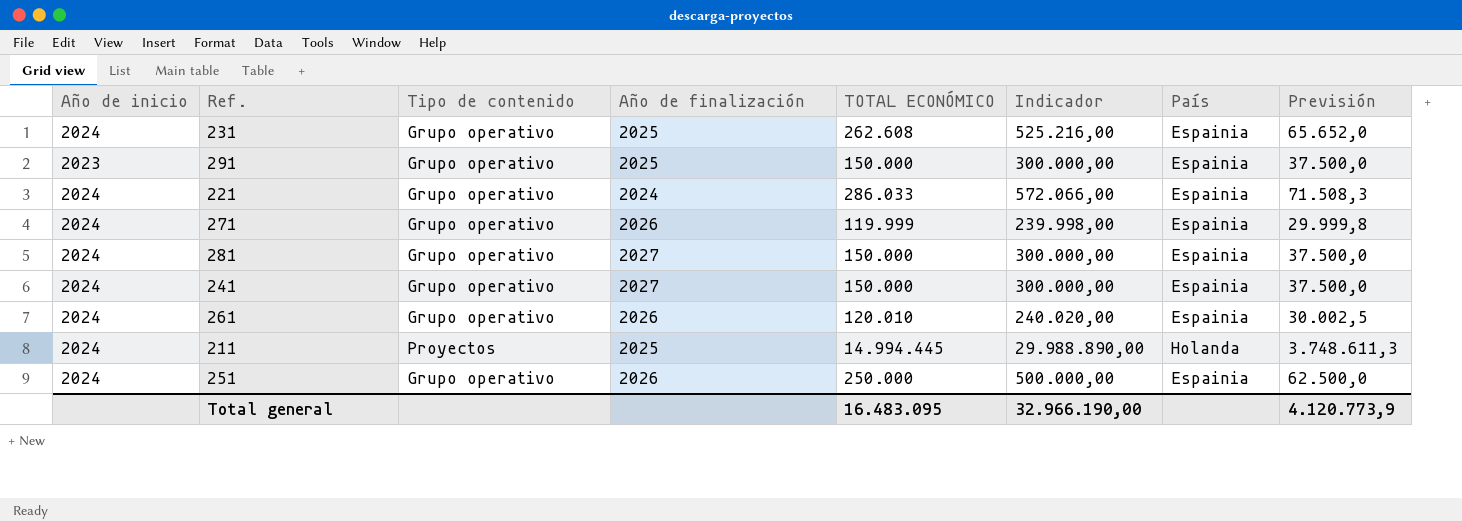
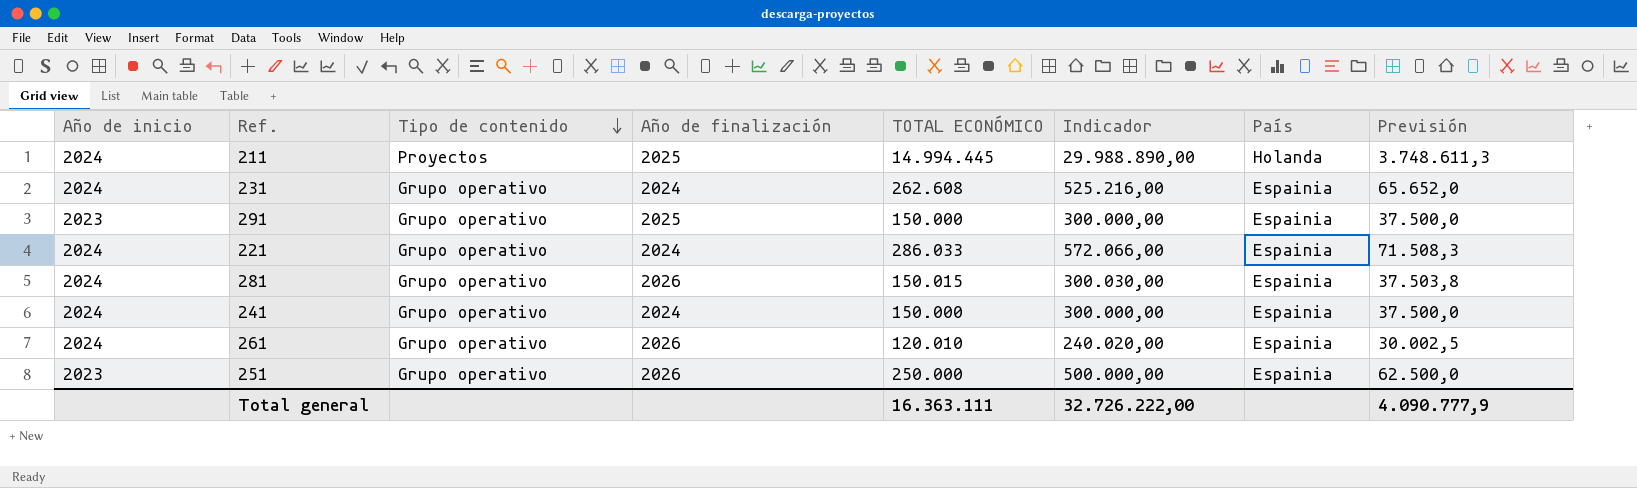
row order: none -> Tipo de contenido descending
row 271: 2024 | Grupo operativo | 2026 | 119.999 | 239.998,00 | Espainia | 29.999,8 -> none
231 | Año de finalización: 2025 -> 2024
281 | Año de finalización: 2027 -> 2026
281 | TOTAL ECONÓMICO: 150.000 -> 150.015
281 | Indicador: 300.000,00 -> 300.030,00
281 | Previsión: 37.500,0 -> 37.503,8
241 | Año de finalización: 2027 -> 2024
251 | Año de inicio: 2024 -> 2023
Total general | TOTAL ECONÓMICO: 16.483.095 -> 16.363.111
Total general | Indicador: 32.966.190,00 -> 32.726.222,00
Total general | Previsión: 4.120.773,9 -> 4.090.777,9

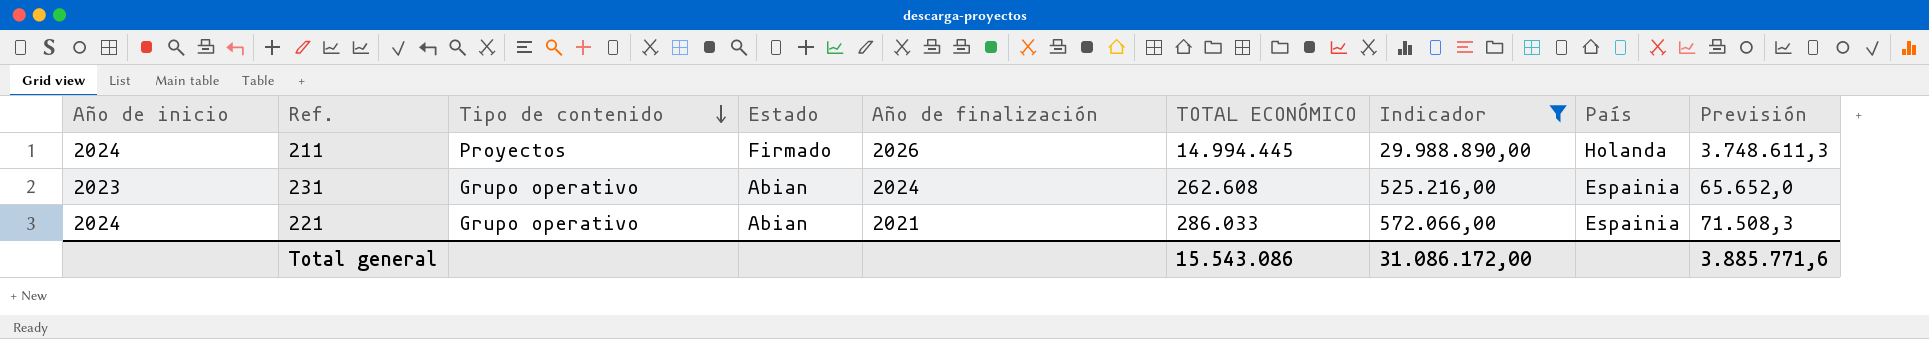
filter: none -> Indicador >= 525.216,00
column Estado | position: none -> 4
211 | Año de finalización: 2025 -> 2026
231 | Año de inicio: 2024 -> 2023
221 | Año de finalización: 2024 -> 2021
Total general | TOTAL ECONÓMICO: 16.363.111 -> 15.543.086
Total general | Indicador: 32.726.222,00 -> 31.086.172,00
Total general | Previsión: 4.090.777,9 -> 3.885.771,6

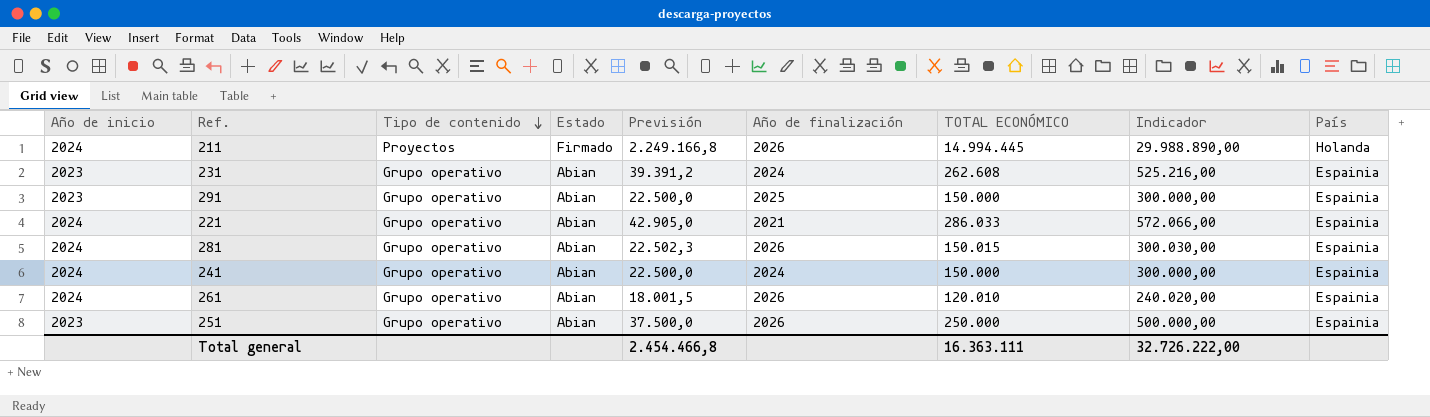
filter: Indicador >= 525.216,00 -> none
column Previsión | formula: [TOTAL ECONÓMICO] * 0,25 -> [TOTAL ECONÓMICO] * 0,15
column Previsión | position: 9 -> 5
Total general | Previsión: 3.885.771,6 -> 2.454.466,8
Total general | TOTAL ECONÓMICO: 15.543.086 -> 16.363.111
Total general | Indicador: 31.086.172,00 -> 32.726.222,00

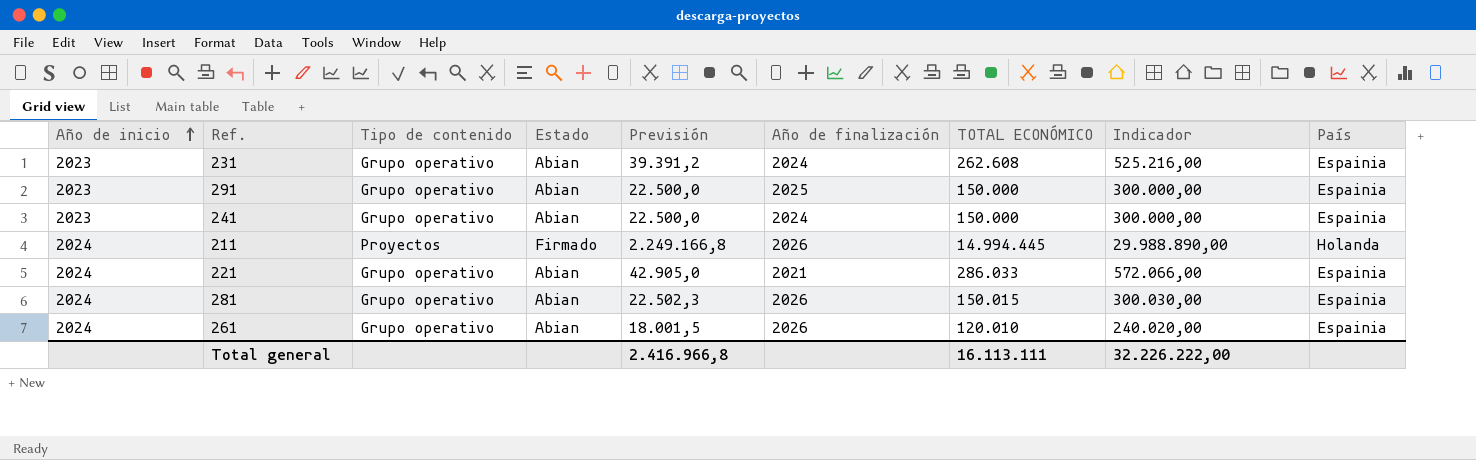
row order: Tipo de contenido descending -> Año de inicio ascending
row 251: 2023 | Grupo operativo | Abian | 37.500,0 | 2026 | 250.000 | 500.000,00 | Espainia -> none
241 | Año de inicio: 2024 -> 2023
Total general | Previsión: 2.454.466,8 -> 2.416.966,8
Total general | TOTAL ECONÓMICO: 16.363.111 -> 16.113.111
Total general | Indicador: 32.726.222,00 -> 32.226.222,00

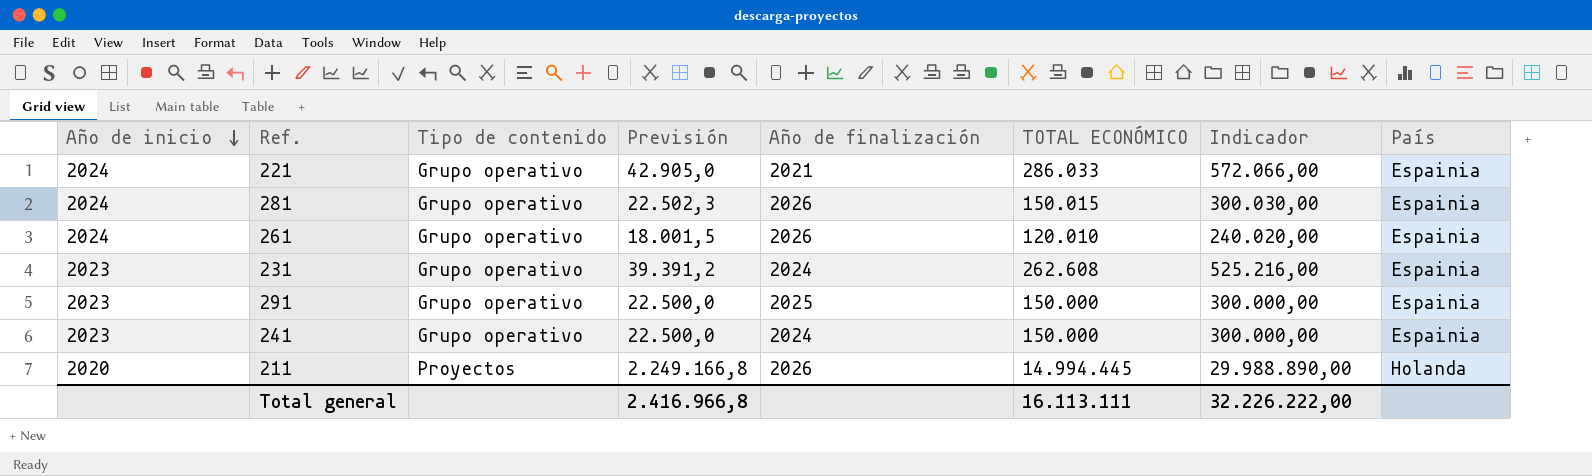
row order: Año de inicio ascending -> Año de inicio descending
column Estado | position: 4 -> none
211 | Año de inicio: 2024 -> 2020

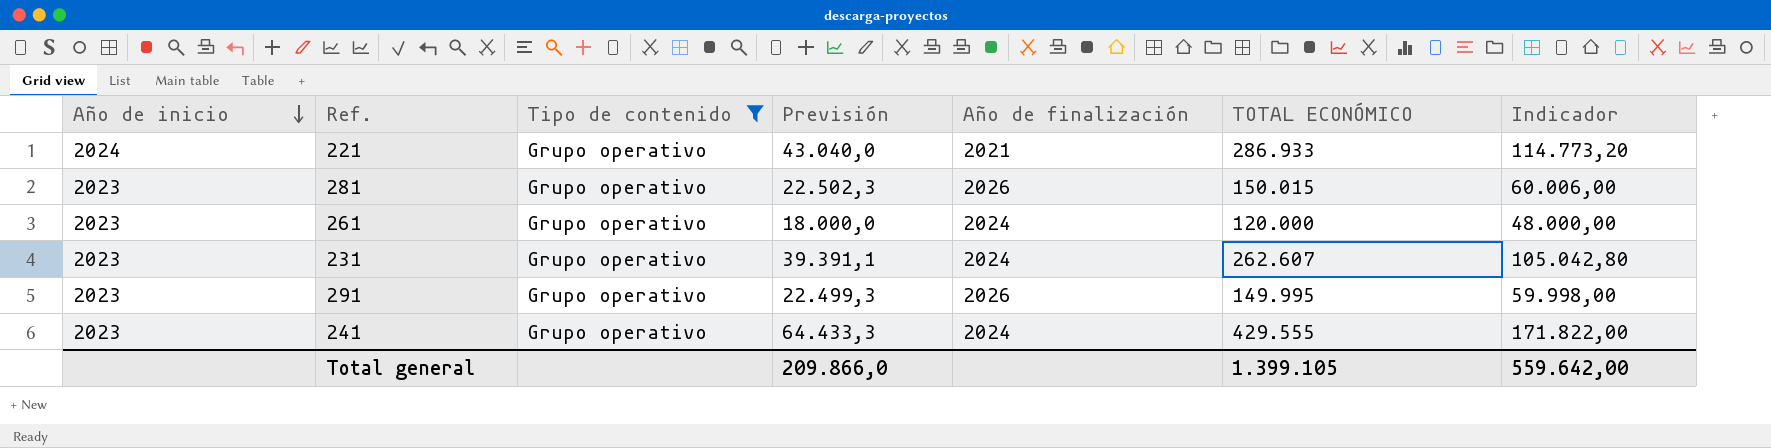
filter: none -> Tipo de contenido = Grupo operativo
column País | position: 8 -> none
column Indicador | formula: [TOTAL ECONÓMICO] * 2 -> [TOTAL ECONÓMICO] * 0,4
221 | Previsión: 42.905,0 -> 43.040,0
221 | TOTAL ECONÓMICO: 286.033 -> 286.933
281 | Año de inicio: 2024 -> 2023
261 | Año de inicio: 2024 -> 2023
261 | Previsión: 18.001,5 -> 18.000,0
261 | Año de finalización: 2026 -> 2024
261 | TOTAL ECONÓMICO: 120.010 -> 120.000
231 | Previsión: 39.391,2 -> 39.391,1
231 | TOTAL ECONÓMICO: 262.608 -> 262.607
291 | Previsión: 22.500,0 -> 22.499,3
291 | Año de finalización: 2025 -> 2026
291 | TOTAL ECONÓMICO: 150.000 -> 149.995
241 | Previsión: 22.500,0 -> 64.433,3
241 | TOTAL ECONÓMICO: 150.000 -> 429.555
Total general | Previsión: 2.416.966,8 -> 209.866,0
Total general | TOTAL ECONÓMICO: 16.113.111 -> 1.399.105
Total general | Indicador: 32.226.222,00 -> 559.642,00

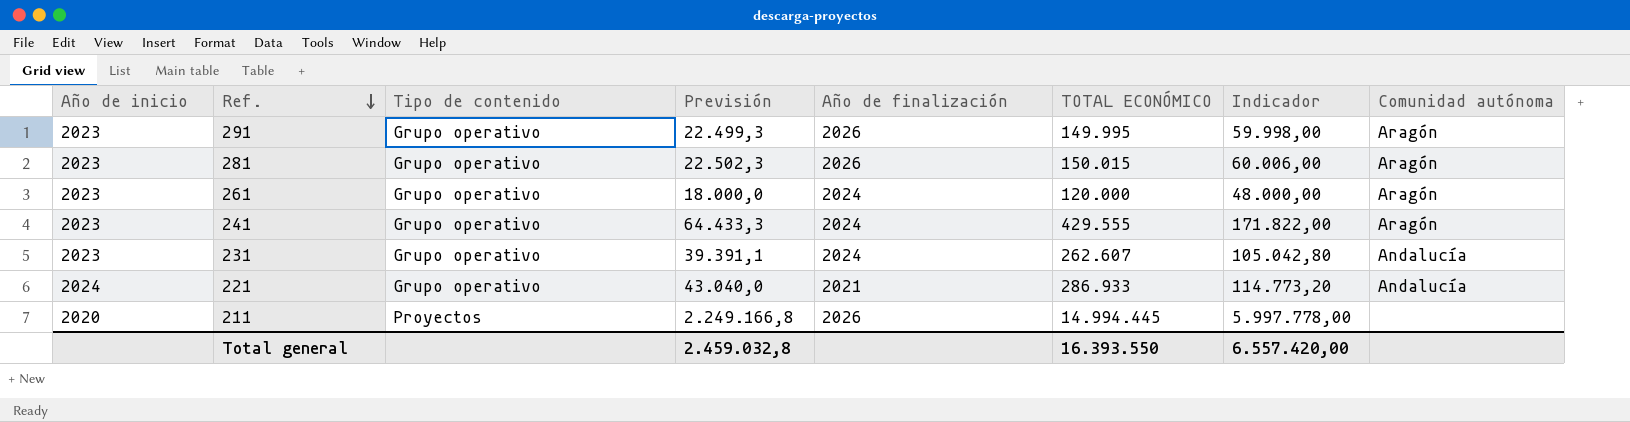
filter: Tipo de contenido = Grupo operativo -> none
row order: Año de inicio descending -> Ref. descending
column Comunidad autónoma | position: none -> 8
Total general | Previsión: 209.866,0 -> 2.459.032,8
Total general | TOTAL ECONÓMICO: 1.399.105 -> 16.393.550
Total general | Indicador: 559.642,00 -> 6.557.420,00

